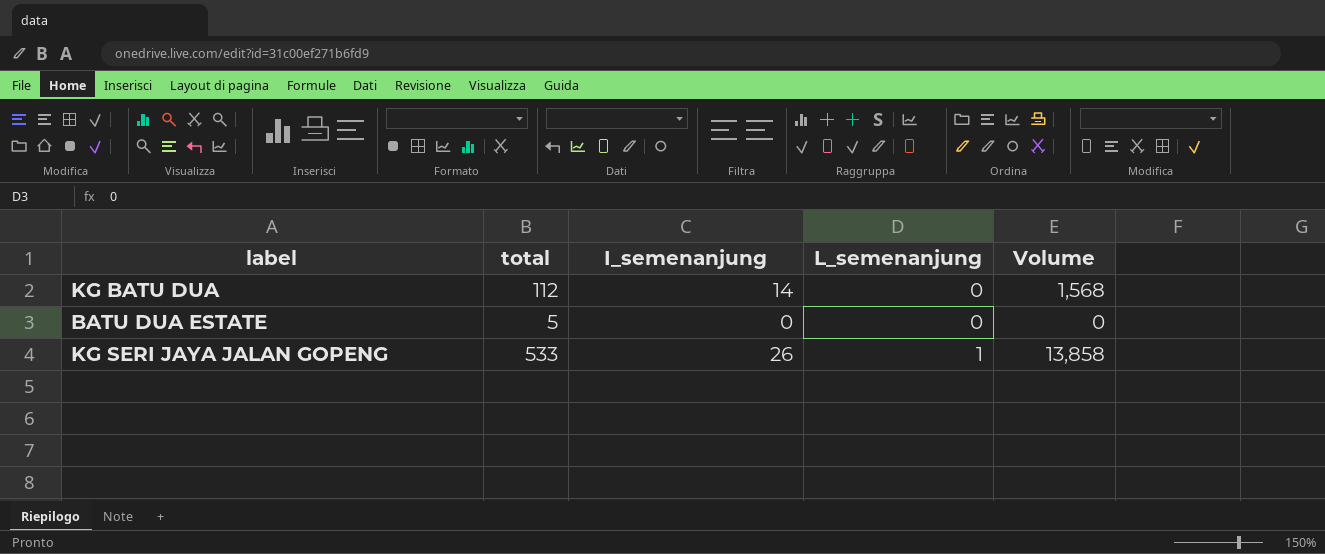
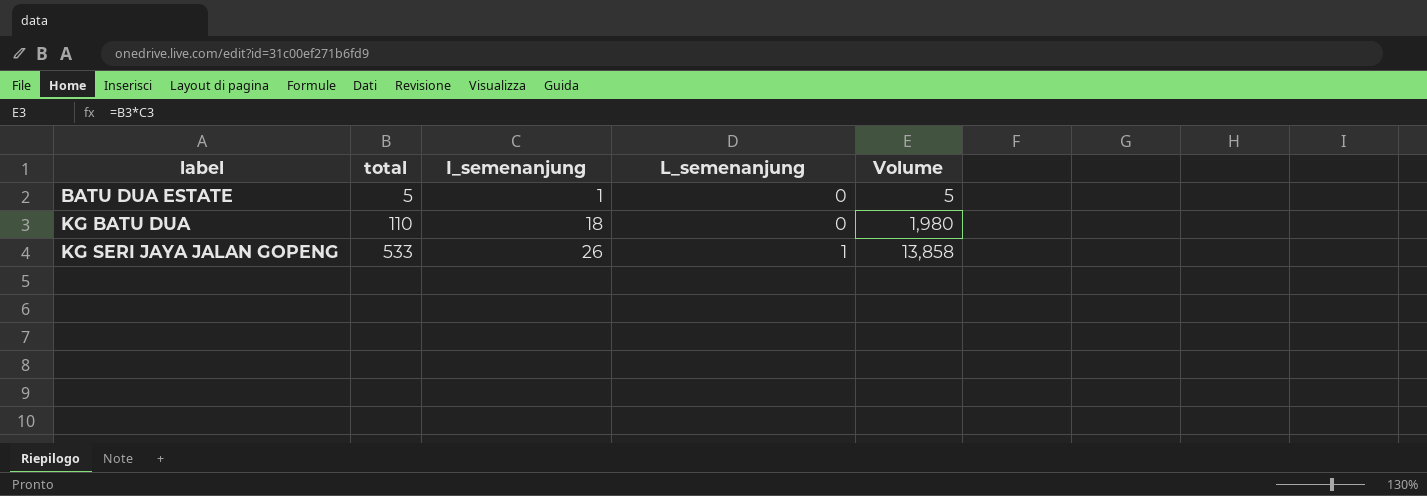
row order: L_semenanjung ascending -> label ascending
BATU DUA ESTATE | I_semenanjung: 0 -> 1
BATU DUA ESTATE | Volume: 0 -> 5
KG BATU DUA | total: 112 -> 110
KG BATU DUA | I_semenanjung: 14 -> 18
KG BATU DUA | Volume: 1,568 -> 1,980

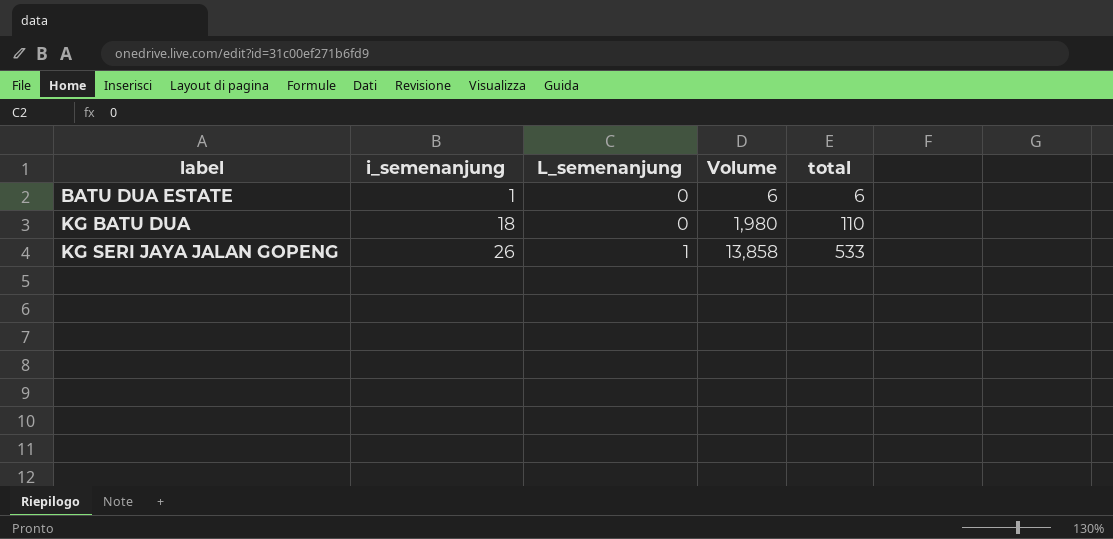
column name: I_semenanjung -> i_semenanjung
column total | position: 2 -> 5
BATU DUA ESTATE | Volume: 5 -> 6
BATU DUA ESTATE | total: 5 -> 6

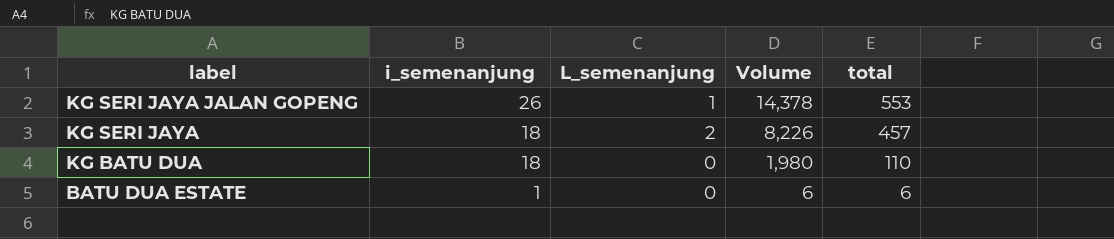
row order: label ascending -> label descending
KG SERI JAYA JALAN GOPENG | Volume: 13,858 -> 14,378
KG SERI JAYA JALAN GOPENG | total: 533 -> 553
row KG SERI JAYA: none -> 18 | 2 | 8,226 | 457

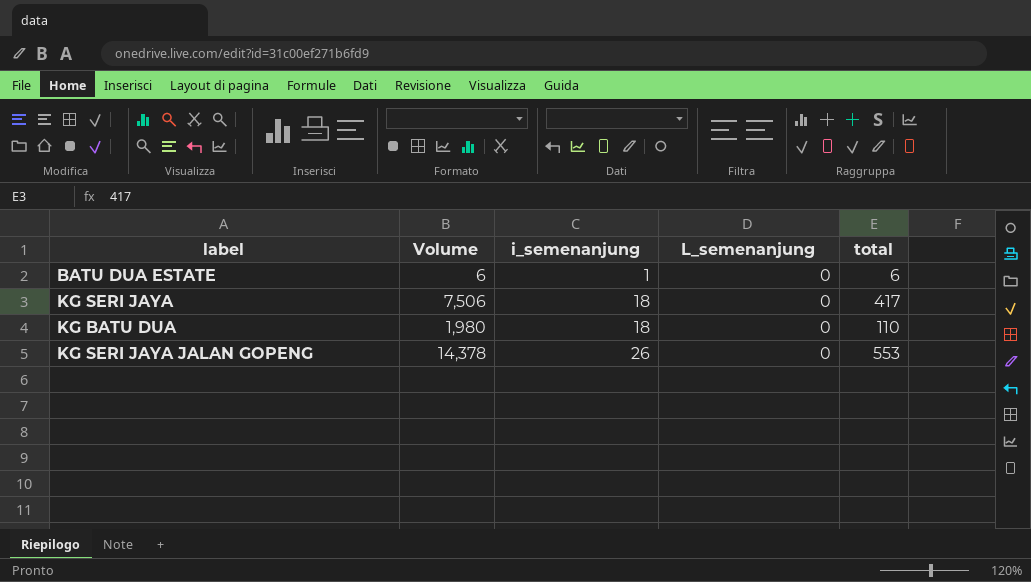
row order: label descending -> i_semenanjung ascending
column Volume | position: 4 -> 2
KG SERI JAYA | Volume: 8,226 -> 7,506
KG SERI JAYA | L_semenanjung: 2 -> 0
KG SERI JAYA | total: 457 -> 417
KG SERI JAYA JALAN GOPENG | L_semenanjung: 1 -> 0

